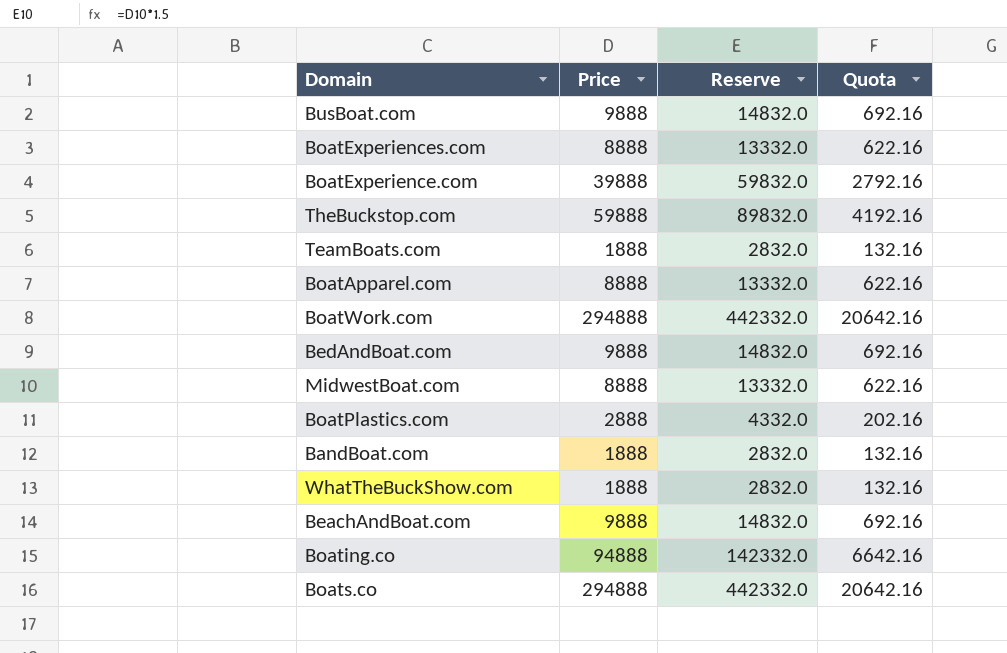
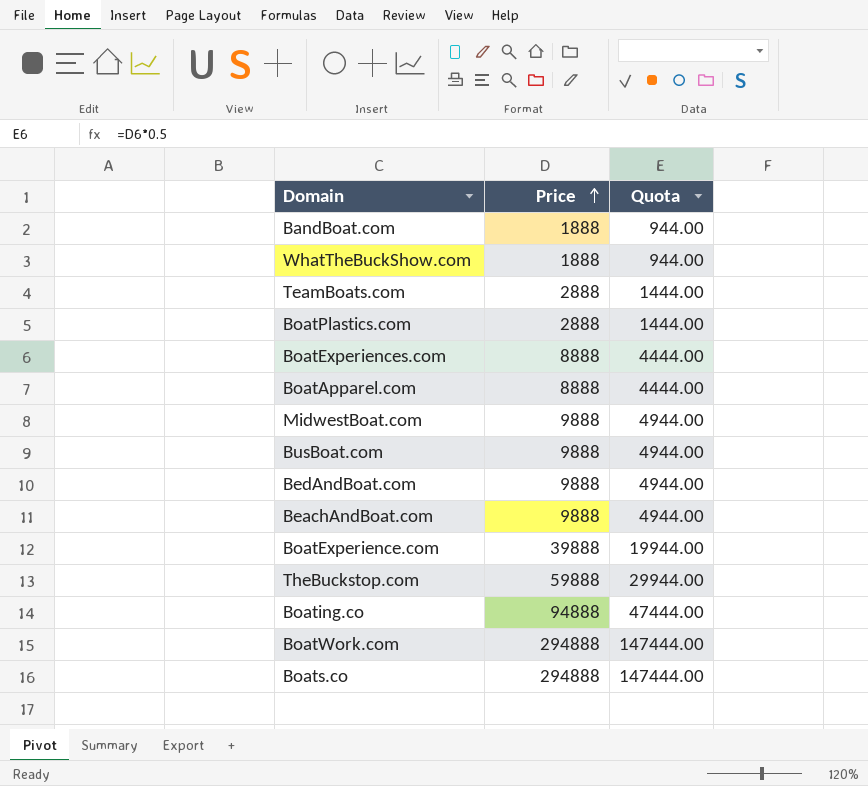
row order: none -> Price ascending
column Reserve | formula: [Price] * 1.5 -> none
column Quota | formula: [Price] * 0.07 -> [Price] * 0.5
TeamBoats.com | Price: 1888 -> 2888
MidwestBoat.com | Price: 8888 -> 9888

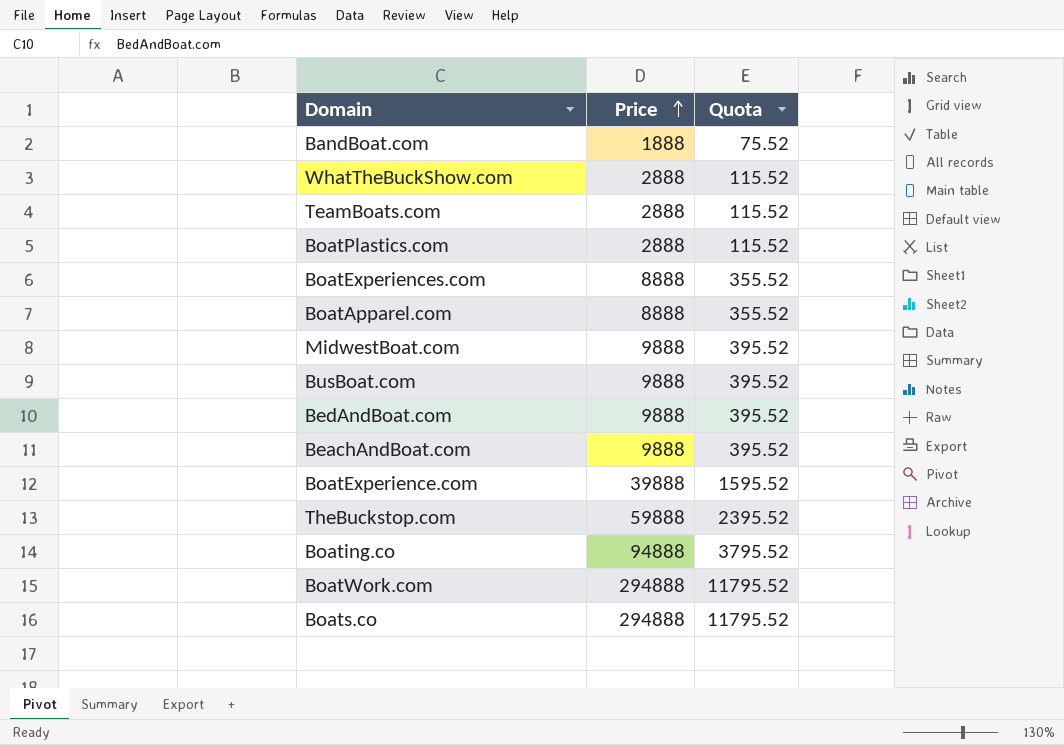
column Quota | formula: [Price] * 0.5 -> [Price] * 0.04
WhatTheBuckShow.com | Price: 1888 -> 2888

